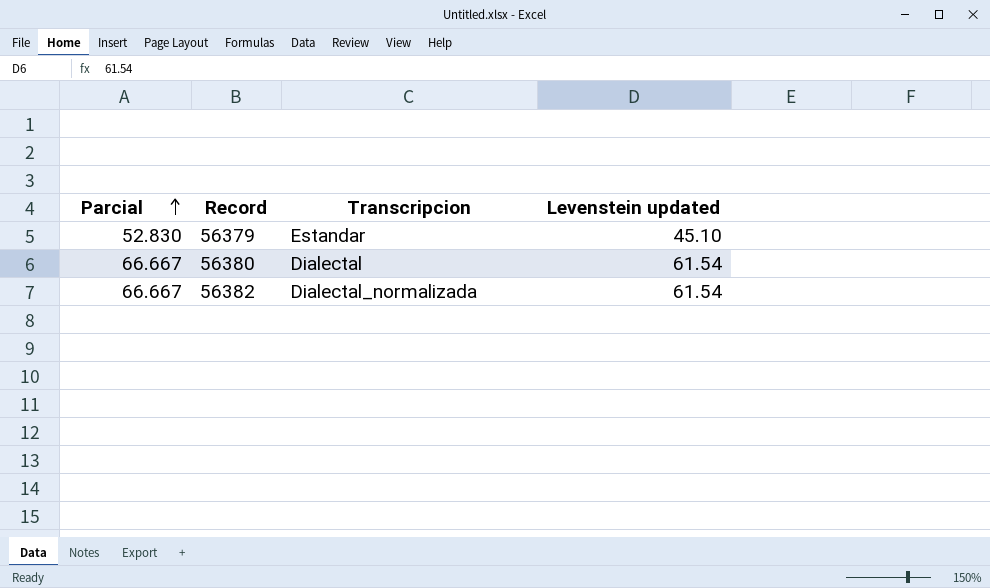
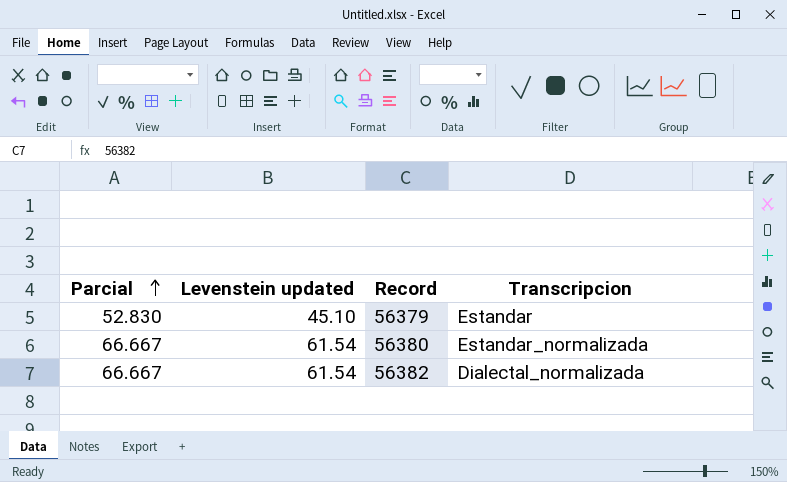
column Levenstein updated | position: 4 -> 2
56380 | Transcripcion: Dialectal -> Estandar_normalizada

